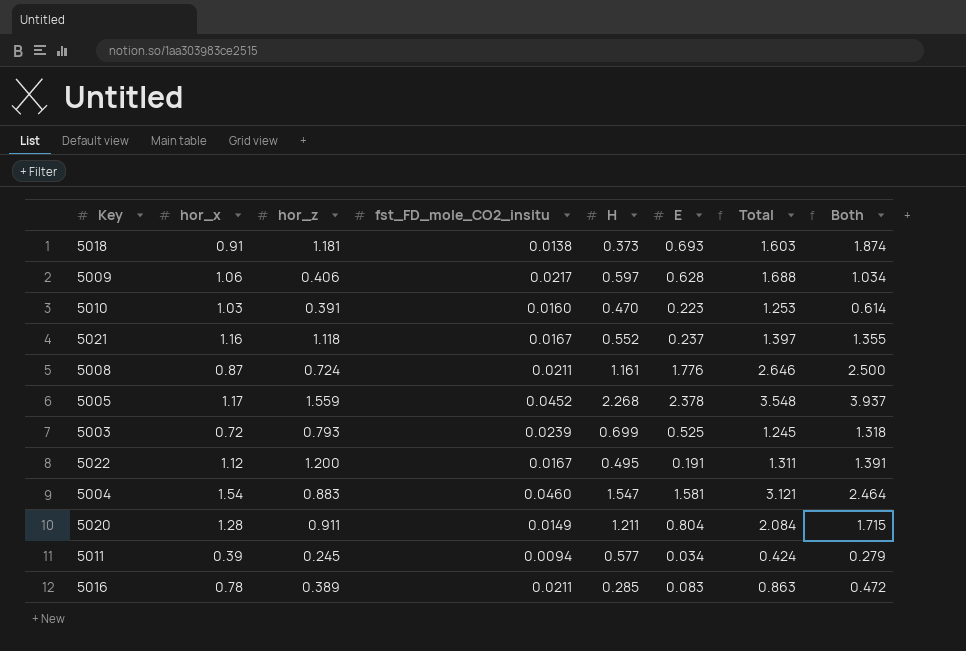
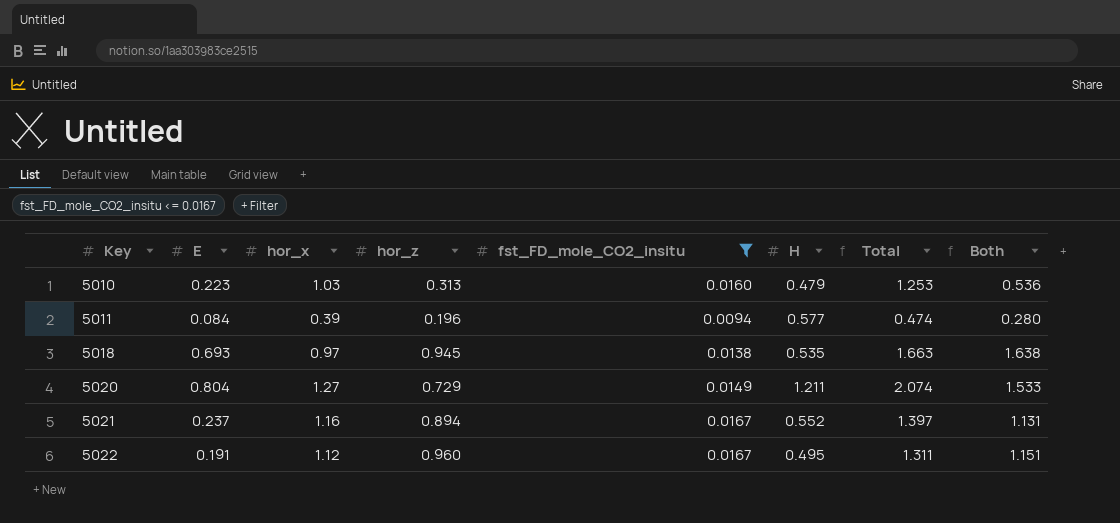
filter: none -> fst_FD_mole_CO2_insitu <= 0.0167
row order: none -> Key ascending
column E | position: 6 -> 2
5010 | hor_z: 0.391 -> 0.313
5010 | H: 0.470 -> 0.479
5010 | Both: 0.614 -> 0.536
5011 | E: 0.034 -> 0.084
5011 | hor_z: 0.245 -> 0.196
5011 | Total: 0.424 -> 0.474
5011 | Both: 0.279 -> 0.280
5018 | hor_x: 0.91 -> 0.97
5018 | hor_z: 1.181 -> 0.945
5018 | H: 0.373 -> 0.535
5018 | Total: 1.603 -> 1.663
5018 | Both: 1.874 -> 1.638
5020 | hor_x: 1.28 -> 1.27
5020 | hor_z: 0.911 -> 0.729
5020 | Total: 2.084 -> 2.074
5020 | Both: 1.715 -> 1.533
5021 | hor_z: 1.118 -> 0.894
5021 | Both: 1.355 -> 1.131
5022 | hor_z: 1.200 -> 0.960
5022 | Both: 1.391 -> 1.151

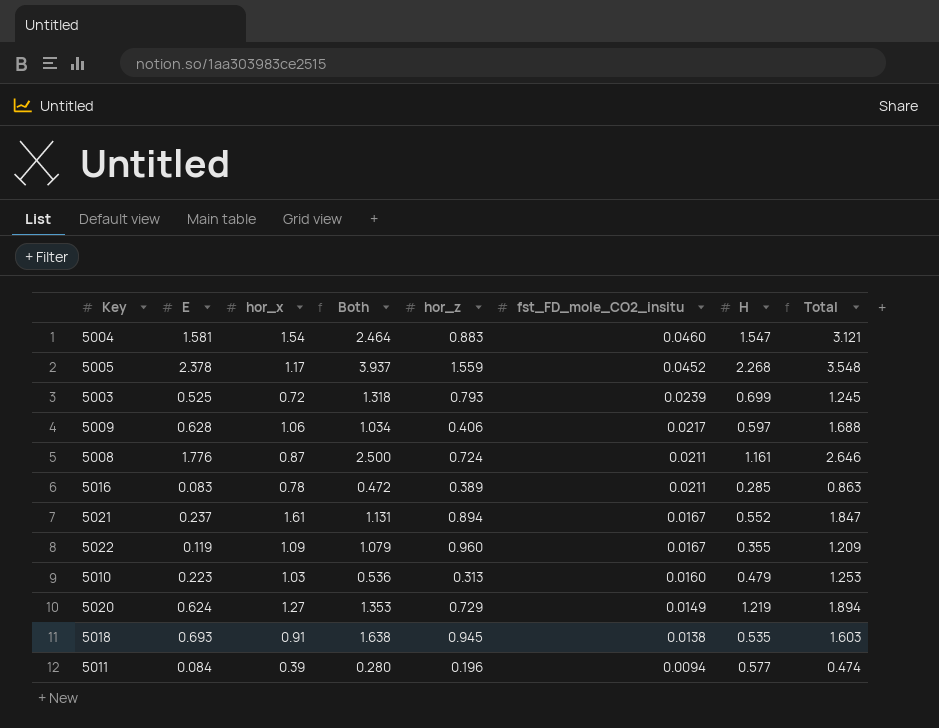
filter: fst_FD_mole_CO2_insitu <= 0.0167 -> none
row order: Key ascending -> fst_FD_mole_CO2_insitu descending
column Both | position: 8 -> 4
5021 | hor_x: 1.16 -> 1.61
5021 | Total: 1.397 -> 1.847
5022 | E: 0.191 -> 0.119
5022 | hor_x: 1.12 -> 1.09
5022 | Both: 1.151 -> 1.079
5022 | H: 0.495 -> 0.355
5022 | Total: 1.311 -> 1.209
5020 | E: 0.804 -> 0.624
5020 | Both: 1.533 -> 1.353
5020 | H: 1.211 -> 1.219
5020 | Total: 2.074 -> 1.894
5018 | hor_x: 0.97 -> 0.91
5018 | Total: 1.663 -> 1.603

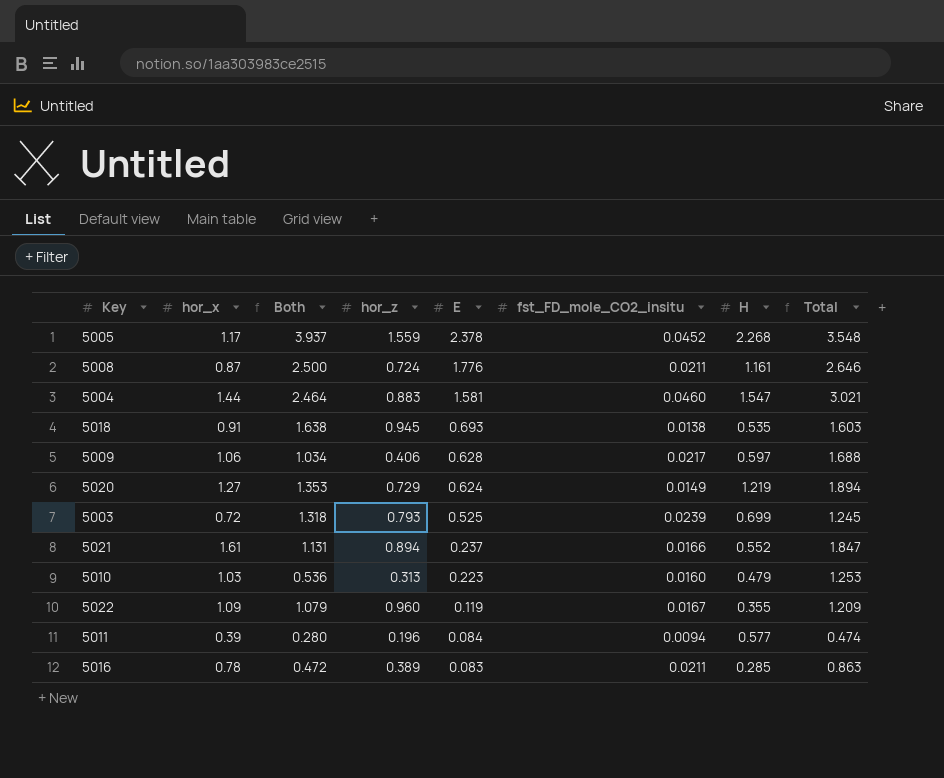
row order: fst_FD_mole_CO2_insitu descending -> E descending
column E | position: 2 -> 5
5004 | hor_x: 1.54 -> 1.44
5004 | Total: 3.121 -> 3.021
5021 | fst_FD_mole_CO2_insitu: 0.0167 -> 0.0166

